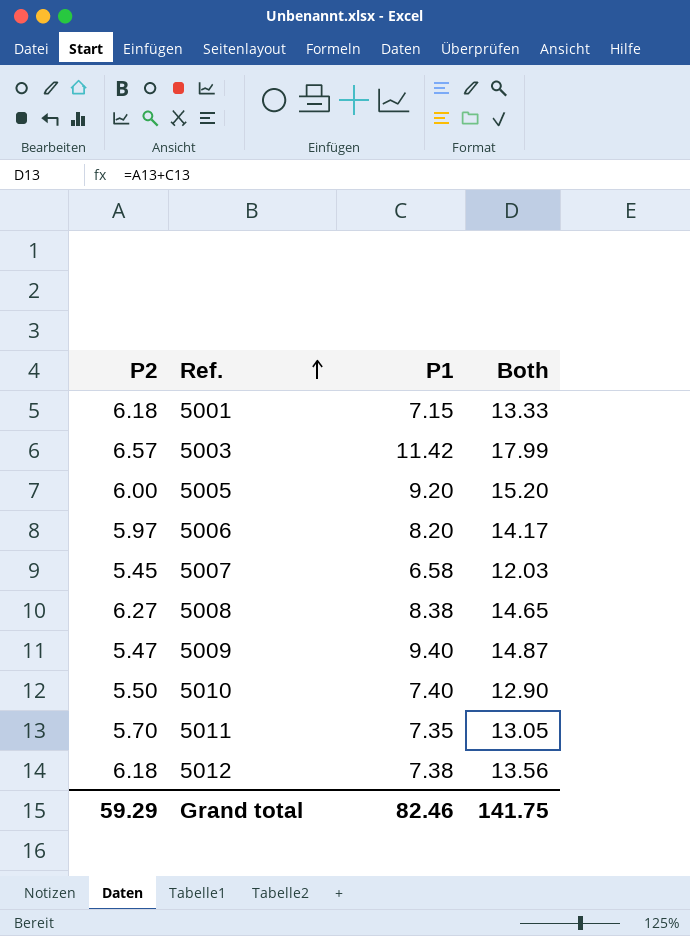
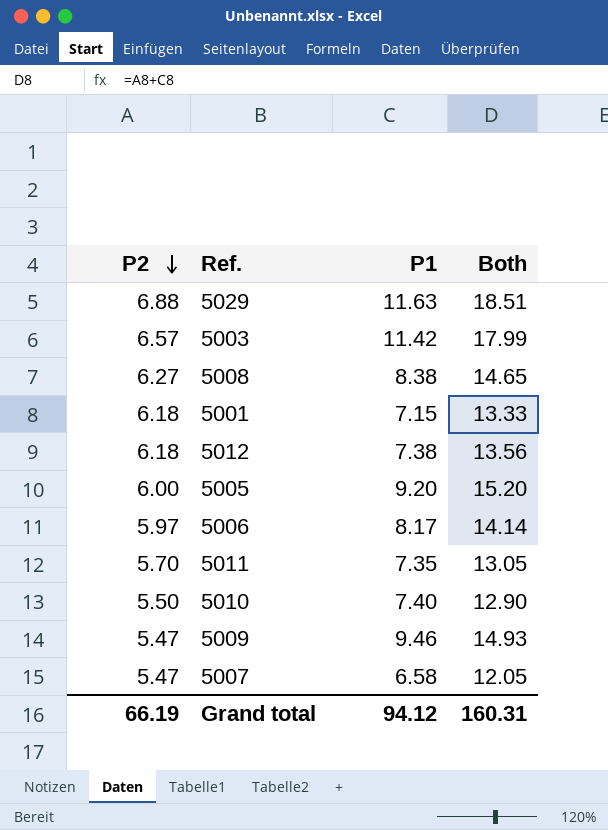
row order: Ref. ascending -> P2 descending
row 5029: none -> 6.88 | 11.63 | 18.51
5006 | P1: 8.20 -> 8.17
5006 | Both: 14.17 -> 14.14
5009 | P1: 9.40 -> 9.46
5009 | Both: 14.87 -> 14.93
5007 | P2: 5.45 -> 5.47
5007 | Both: 12.03 -> 12.05
Grand total | P2: 59.29 -> 66.19
Grand total | P1: 82.46 -> 94.12
Grand total | Both: 141.75 -> 160.31

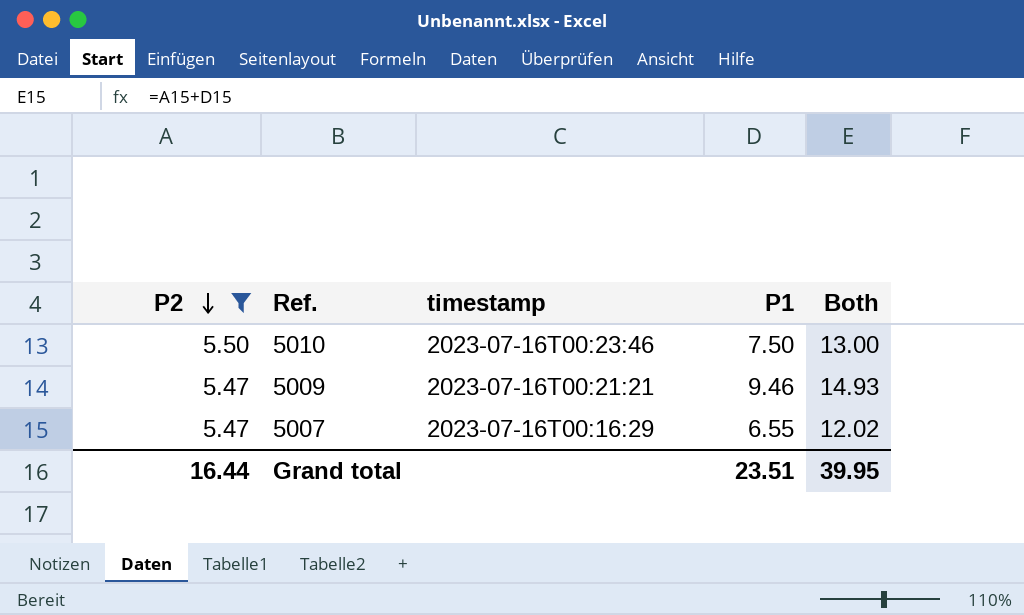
filter: none -> P2 <= 5.50
column timestamp | position: none -> 3
5010 | P1: 7.40 -> 7.50
5010 | Both: 12.90 -> 13.00
5007 | P1: 6.58 -> 6.55
5007 | Both: 12.05 -> 12.02
Grand total | P2: 66.19 -> 16.44
Grand total | P1: 94.12 -> 23.51
Grand total | Both: 160.31 -> 39.95

